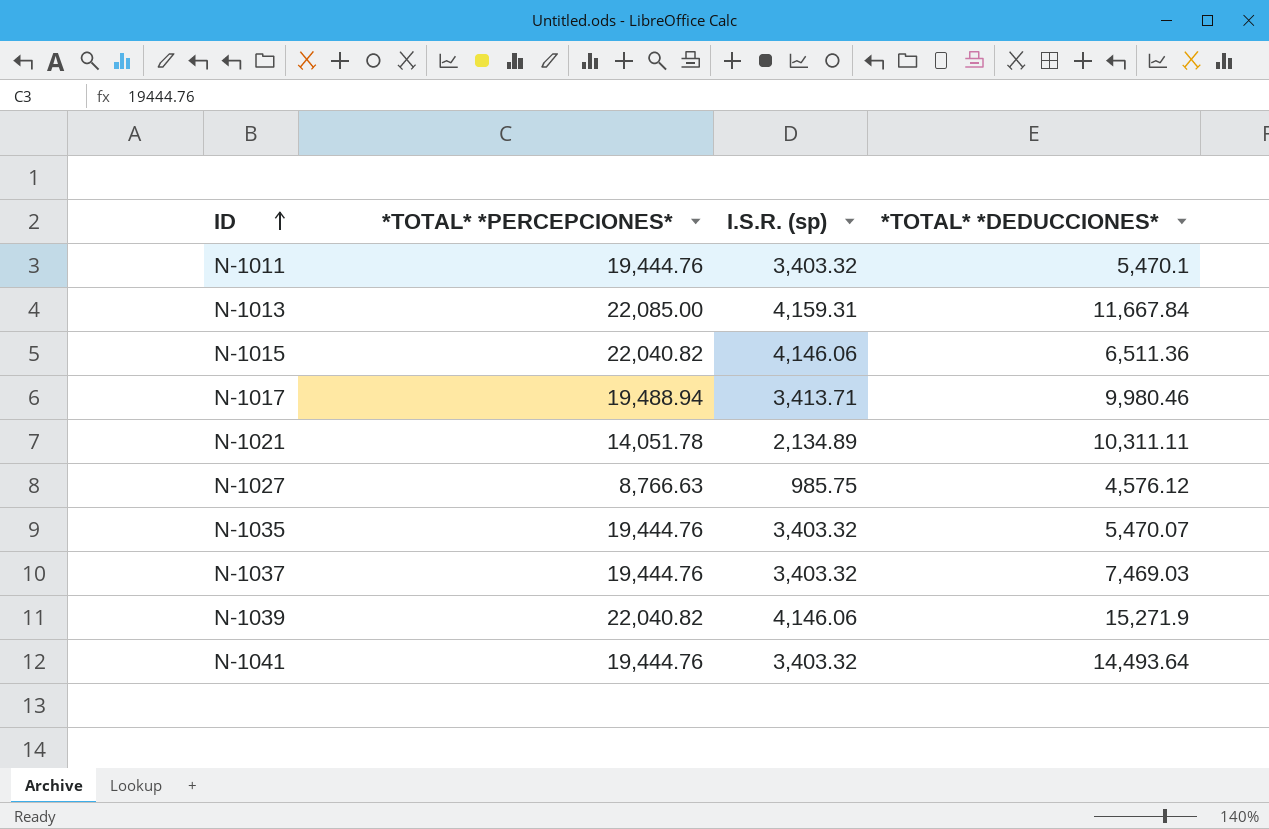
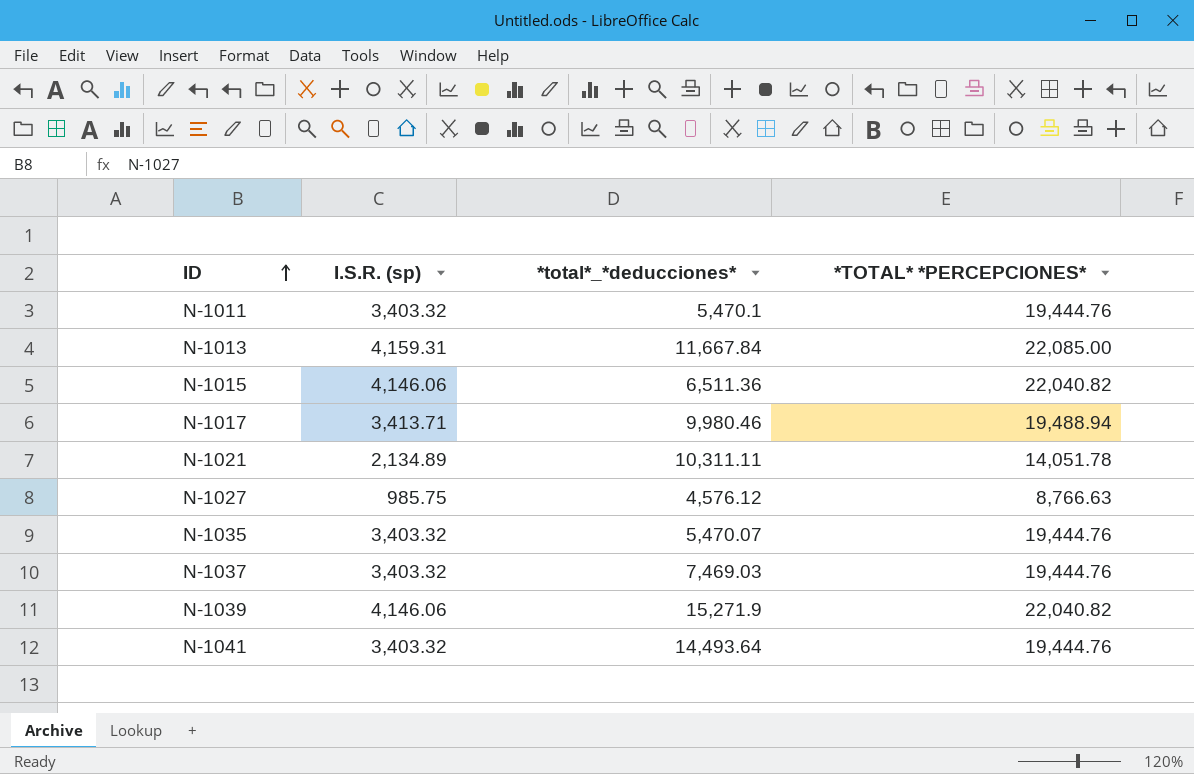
column name: *TOTAL* *DEDUCCIONES* -> *total*_*deducciones*
column *TOTAL* *PERCEPCIONES* | position: 2 -> 4

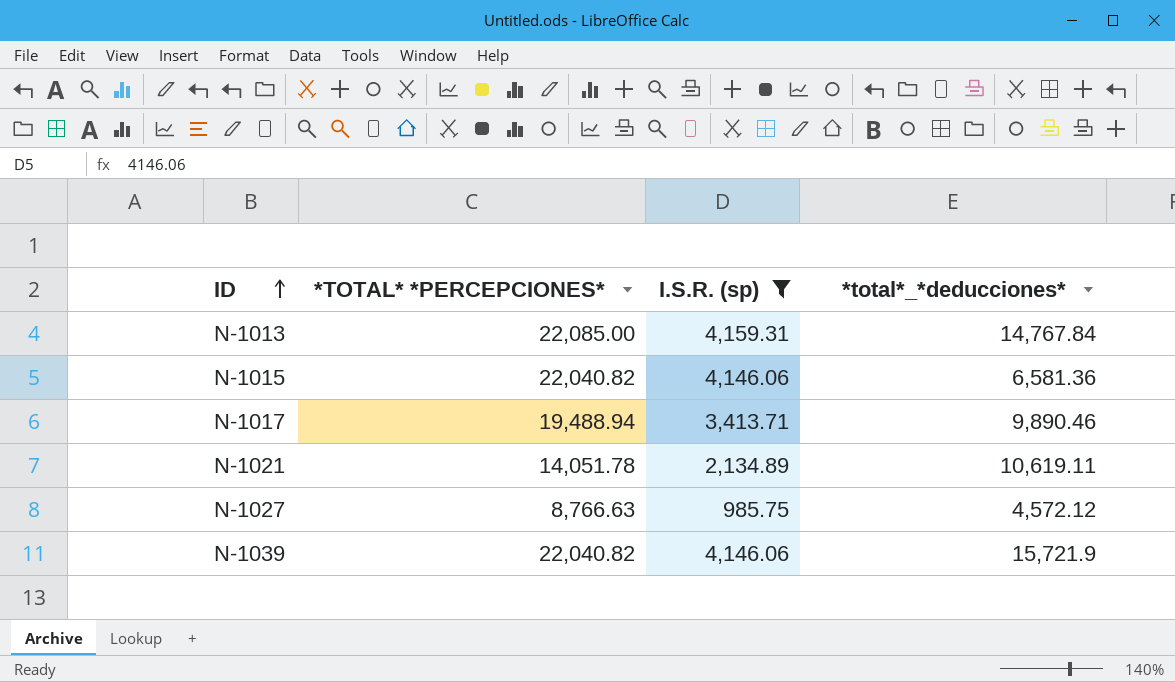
filter: none -> I.S.R. (sp) != 3,403.32
column *TOTAL* *PERCEPCIONES* | position: 4 -> 2
N-1013 | *total*_*deducciones*: 11,667.84 -> 14,767.84
N-1015 | *total*_*deducciones*: 6,511.36 -> 6,581.36
N-1017 | *total*_*deducciones*: 9,980.46 -> 9,890.46
N-1021 | *total*_*deducciones*: 10,311.11 -> 10,619.11
N-1027 | *total*_*deducciones*: 4,576.12 -> 4,572.12
N-1039 | *total*_*deducciones*: 15,271.9 -> 15,721.9

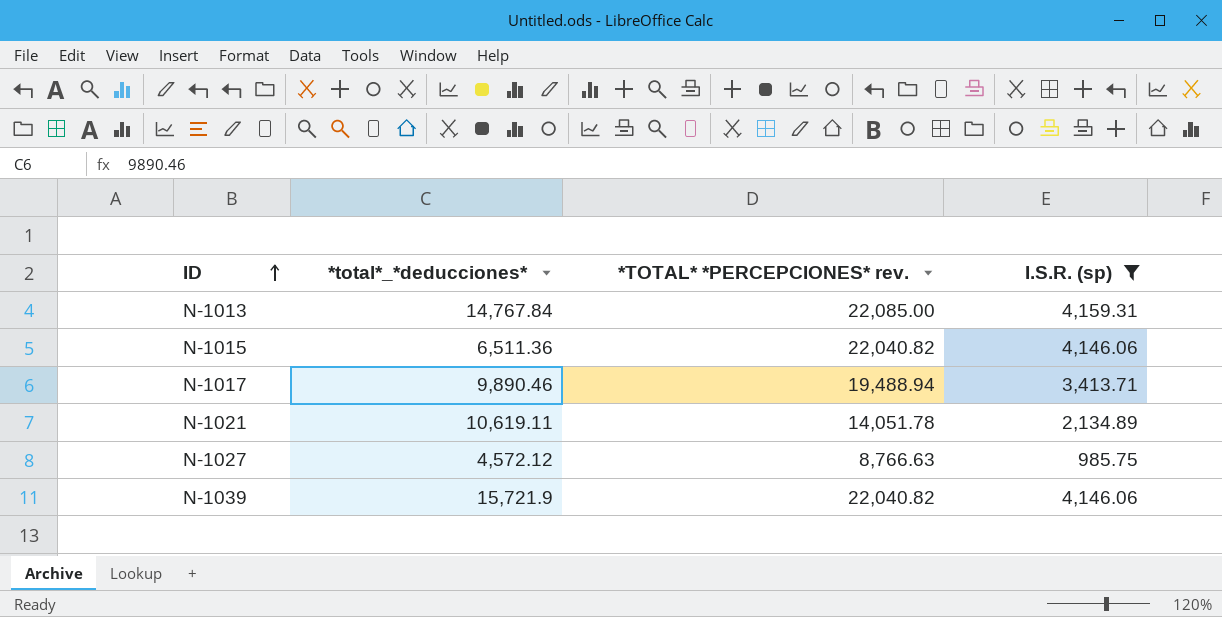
column *total*_*deducciones* | position: 4 -> 2
column name: *TOTAL* *PERCEPCIONES* -> *TOTAL* *PERCEPCIONES* rev.
N-1015 | *total*_*deducciones*: 6,581.36 -> 6,511.36

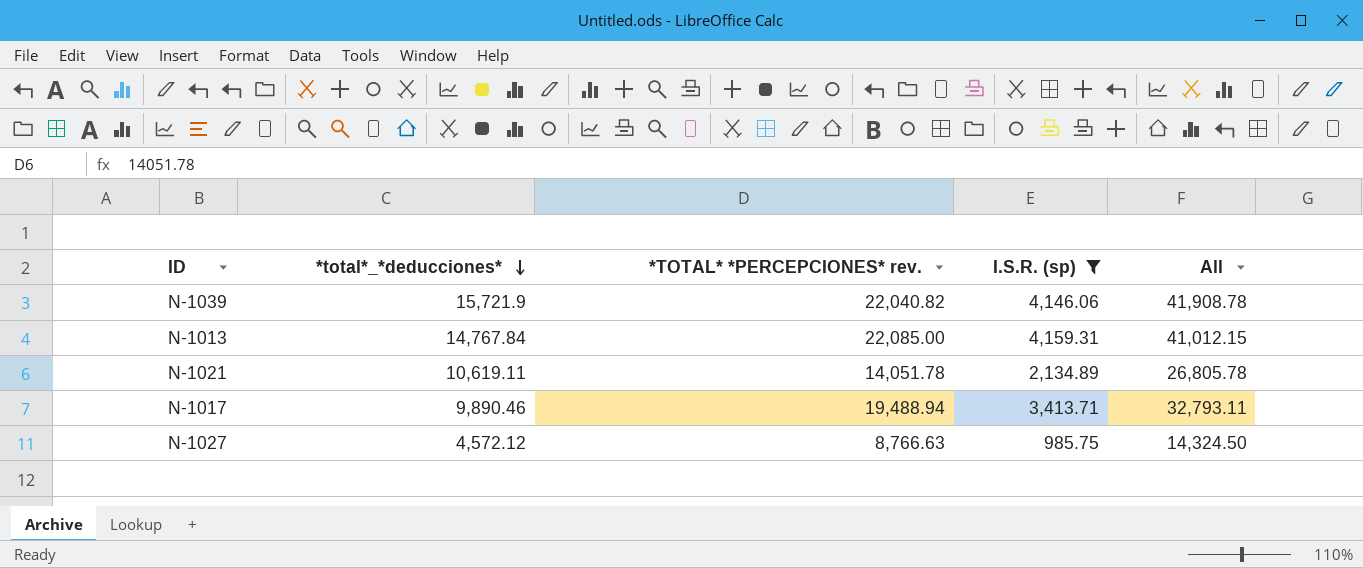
row order: ID ascending -> *total*_*deducciones* descending
column All | formula: none -> [*total*_*deducciones*] + [*TOTAL* *PERCEPCIONES* rev.] + [I.S.R. (sp)]
row N-1015: 6,511.36 | 22,040.82 | 4,146.06 -> none

